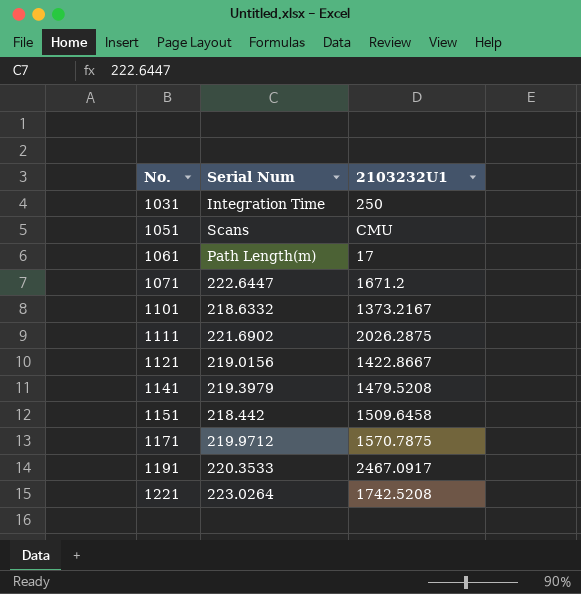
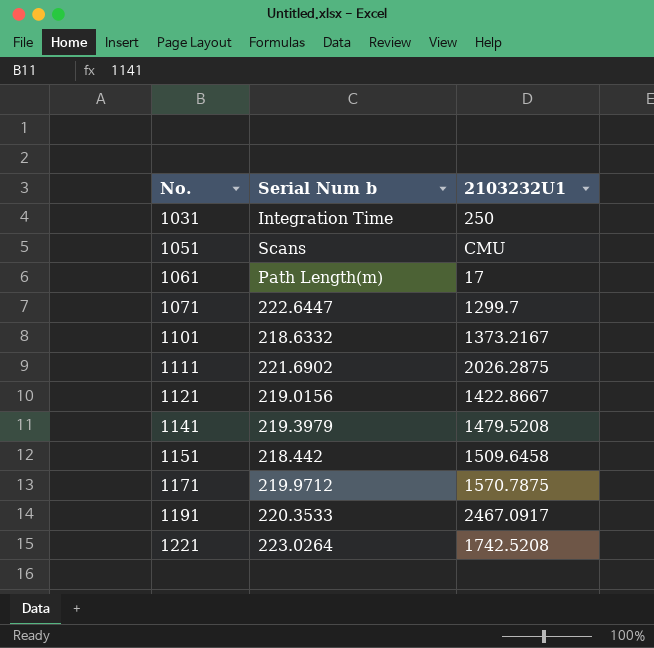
column name: Serial Num -> Serial Num b
1071 | 2103232U1: 1671.2 -> 1299.7

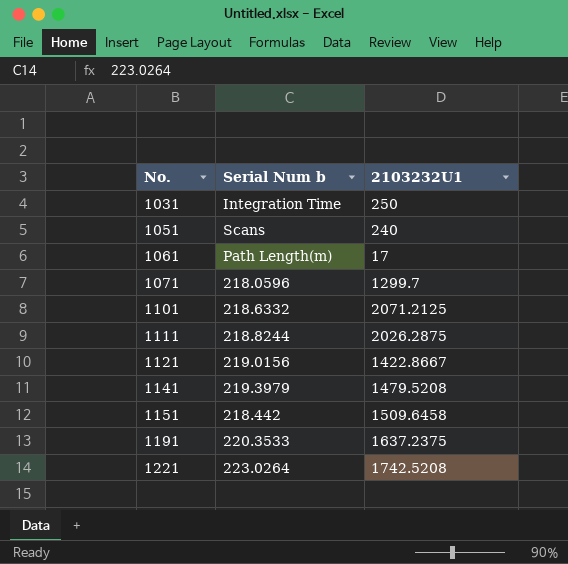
row 1171: 219.9712 | 1570.7875 -> none
1051 | 2103232U1: CMU -> 240
1071 | Serial Num b: 222.6447 -> 218.0596
1101 | 2103232U1: 1373.2167 -> 2071.2125
1111 | Serial Num b: 221.6902 -> 218.8244
1191 | 2103232U1: 2467.0917 -> 1637.2375

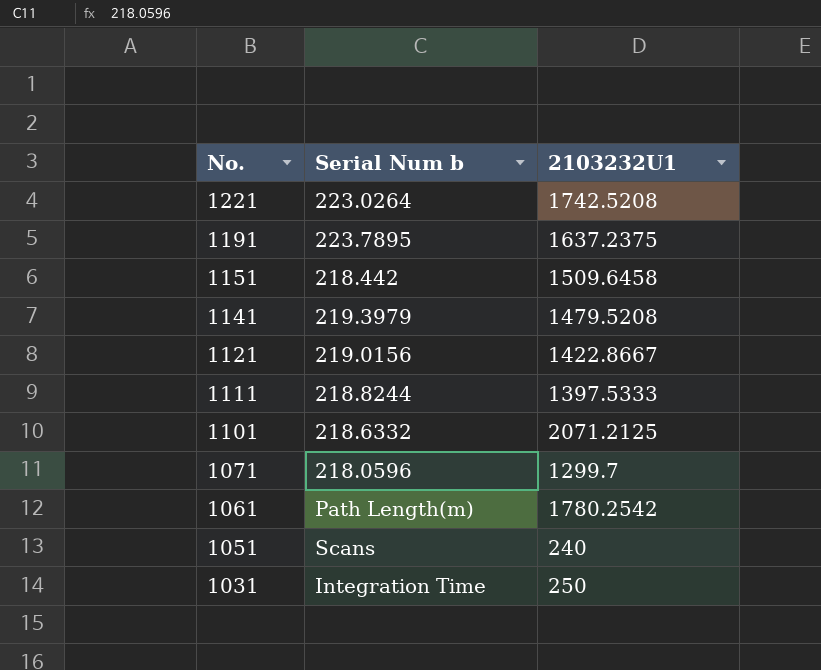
row order: No. ascending -> No. descending
1191 | Serial Num b: 220.3533 -> 223.7895
1111 | 2103232U1: 2026.2875 -> 1397.5333
1061 | 2103232U1: 17 -> 1780.2542

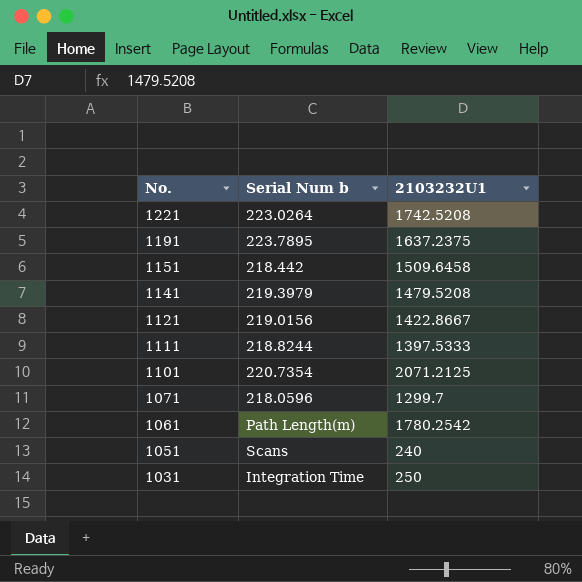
1101 | Serial Num b: 218.6332 -> 220.7354

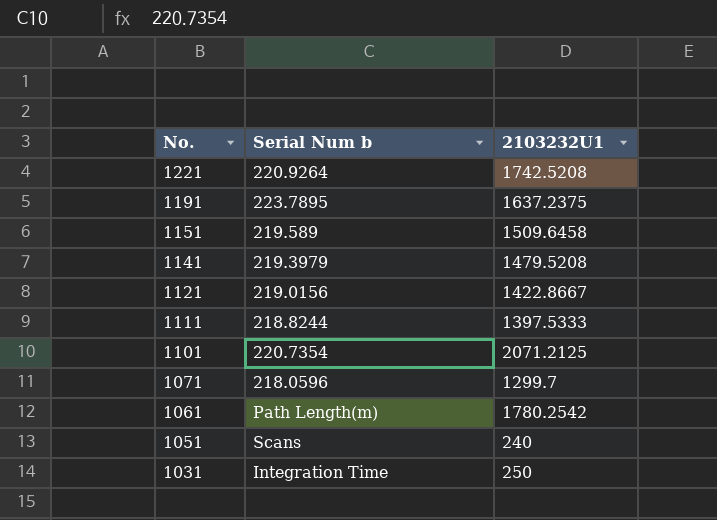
1221 | Serial Num b: 223.0264 -> 220.9264
1151 | Serial Num b: 218.442 -> 219.589

